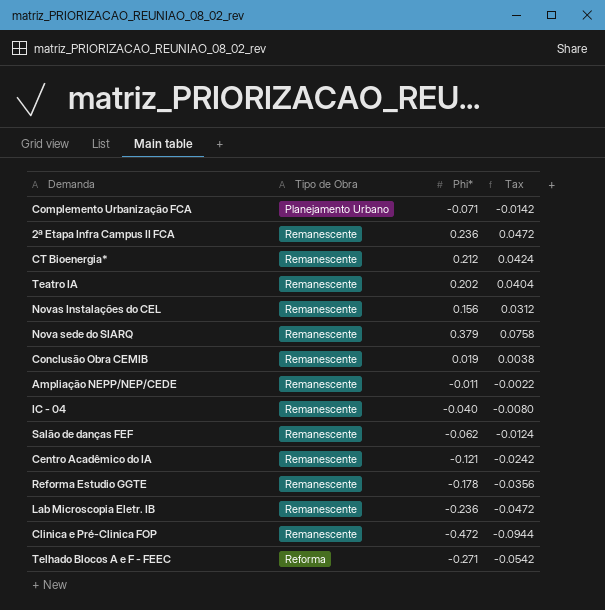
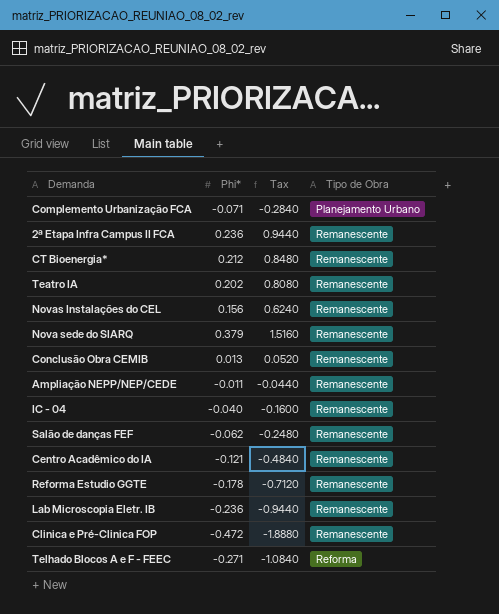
column Tax | formula: [Phi*] * 0.2 -> [Phi*] * 4
column Tipo de Obra | position: 2 -> 4
Conclusão Obra CEMIB | Phi*: 0.019 -> 0.013

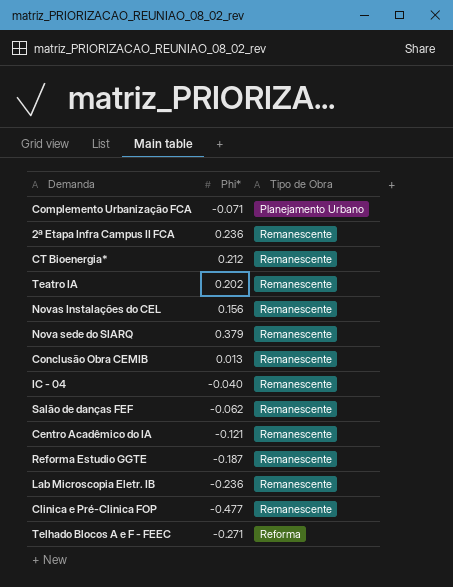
column Tax | formula: [Phi*] * 4 -> none
row Ampliação NEPP/NEP/CEDE: -0.011 | -0.0440 | Remanescente -> none
Reforma Estudio GGTE | Phi*: -0.178 -> -0.187
Clinica e Pré-Clinica FOP | Phi*: -0.472 -> -0.477

